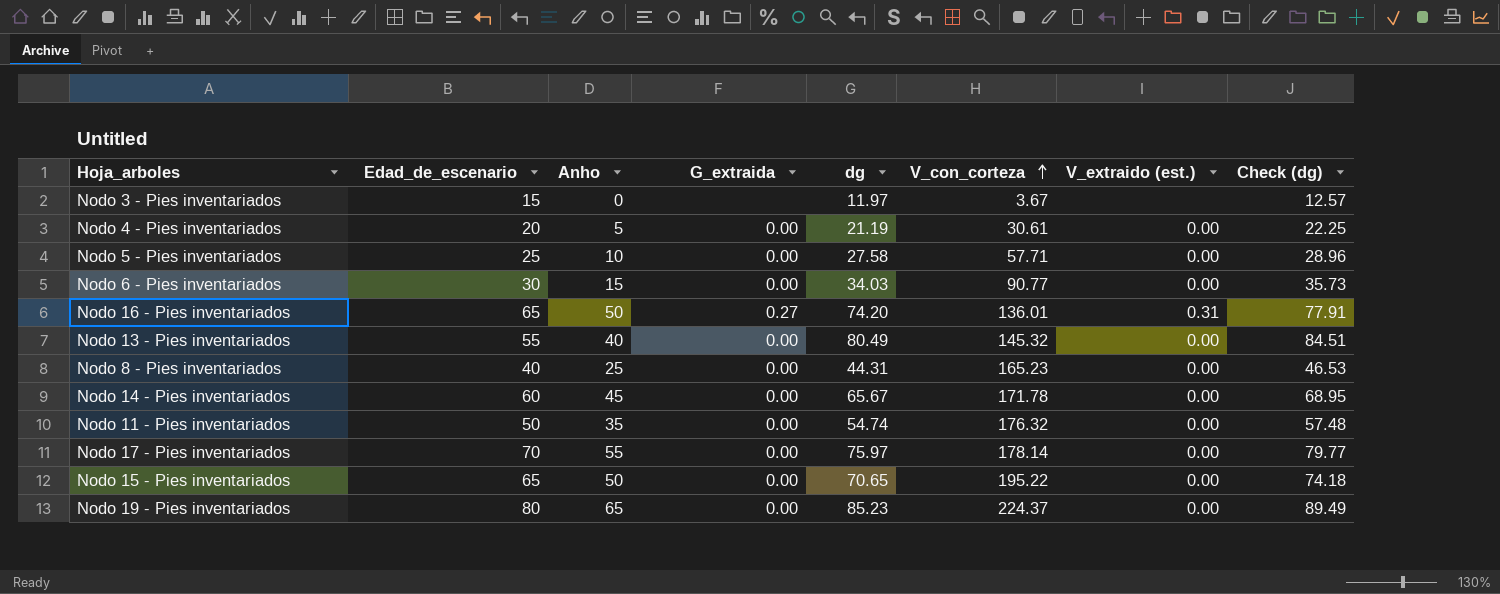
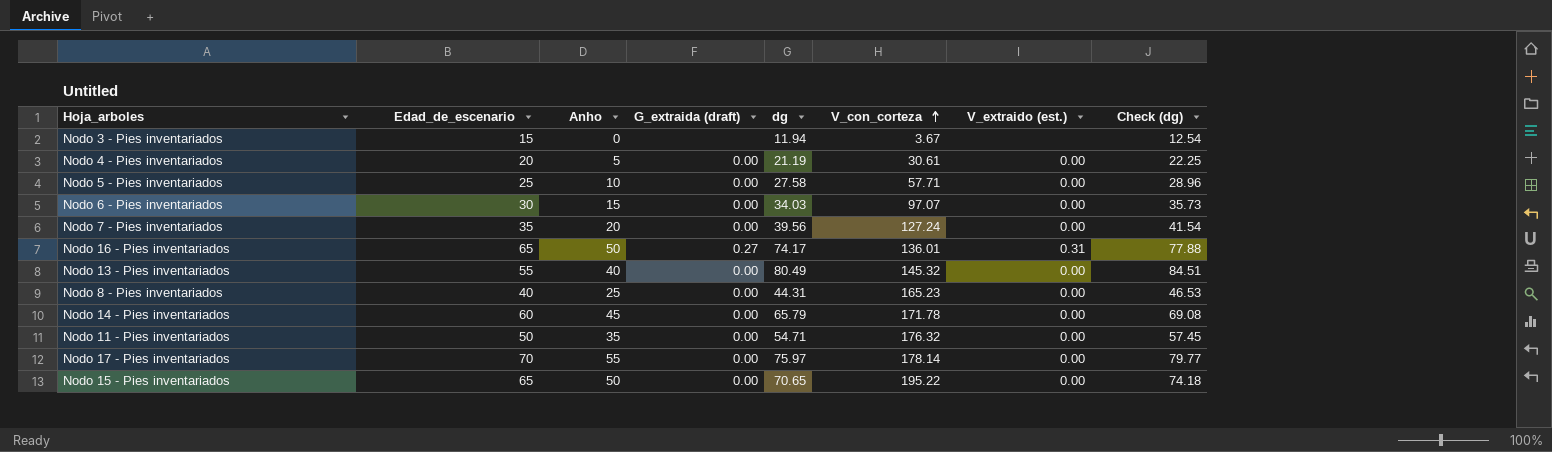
column name: G_extraida -> G_extraida (draft)
row Nodo 19 - Pies inventariados: 80 | 65 | 0.00 | 85.23 | 224.37 | 0.00 | 89.49 -> none
Nodo 3 - Pies inventariados | dg: 11.97 -> 11.94
Nodo 3 - Pies inventariados | Check (dg): 12.57 -> 12.54
Nodo 6 - Pies inventariados | V_con_corteza: 90.77 -> 97.07
row Nodo 7 - Pies inventariados: none -> 35 | 20 | 0.00 | 39.56 | 127.24 | 0.00 | 41.54
Nodo 16 - Pies inventariados | dg: 74.20 -> 74.17
Nodo 16 - Pies inventariados | Check (dg): 77.91 -> 77.88
Nodo 14 - Pies inventariados | dg: 65.67 -> 65.79
Nodo 14 - Pies inventariados | Check (dg): 68.95 -> 69.08
Nodo 11 - Pies inventariados | dg: 54.74 -> 54.71
Nodo 11 - Pies inventariados | Check (dg): 57.48 -> 57.45

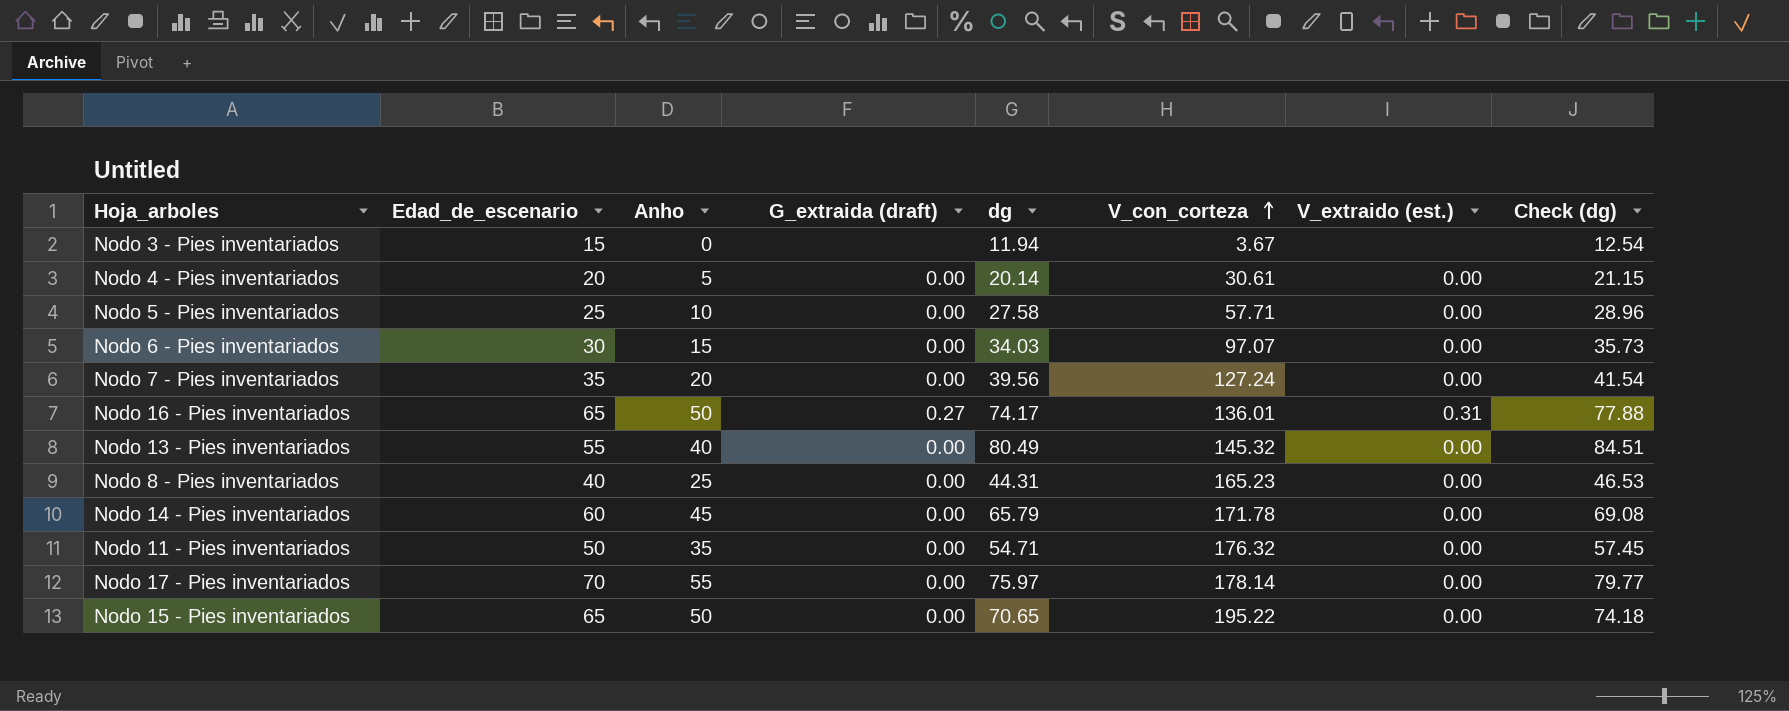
Nodo 4 - Pies inventariados | dg: 21.19 -> 20.14
Nodo 4 - Pies inventariados | Check (dg): 22.25 -> 21.15

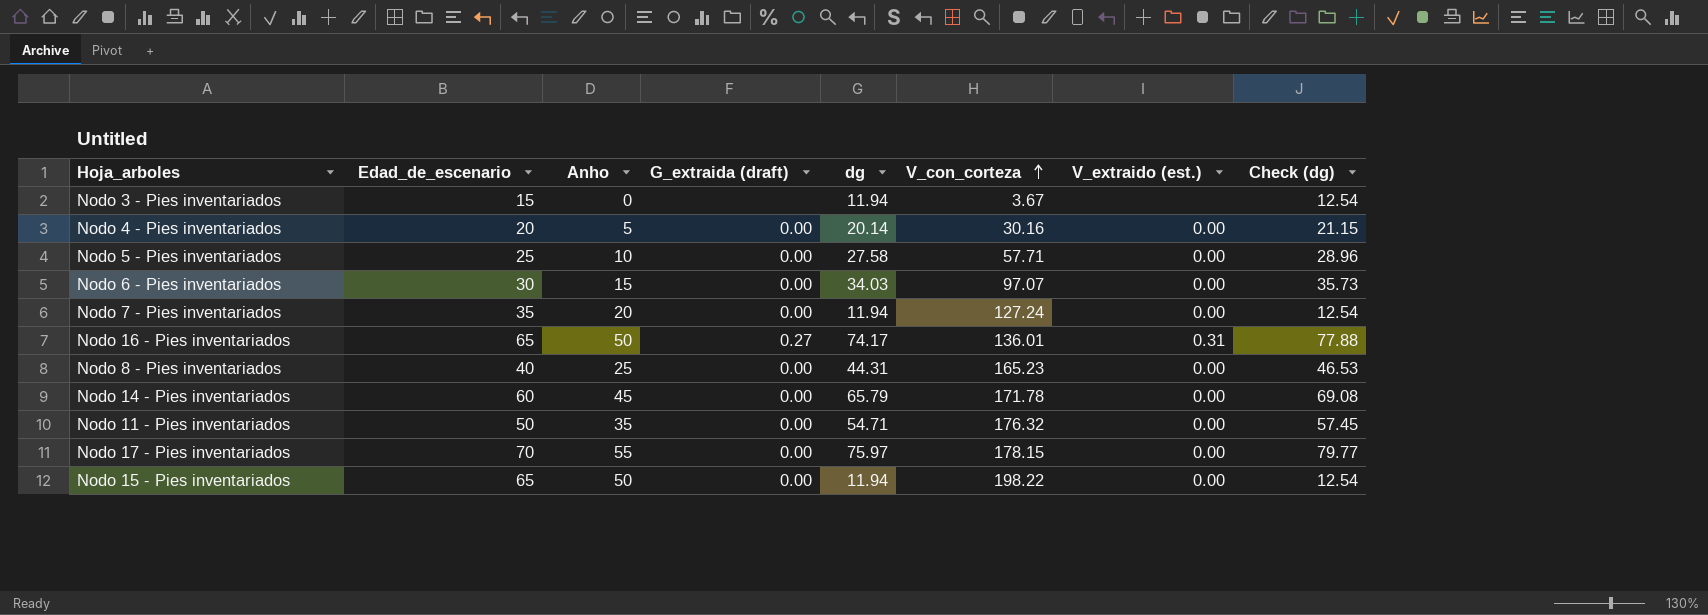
row Nodo 13 - Pies inventariados: 55 | 40 | 0.00 | 80.49 | 145.32 | 0.00 | 84.51 -> none
Nodo 4 - Pies inventariados | V_con_corteza: 30.61 -> 30.16
Nodo 7 - Pies inventariados | dg: 39.56 -> 11.94
Nodo 7 - Pies inventariados | Check (dg): 41.54 -> 12.54
Nodo 17 - Pies inventariados | V_con_corteza: 178.14 -> 178.15
Nodo 15 - Pies inventariados | dg: 70.65 -> 11.94
Nodo 15 - Pies inventariados | V_con_corteza: 195.22 -> 198.22
Nodo 15 - Pies inventariados | Check (dg): 74.18 -> 12.54

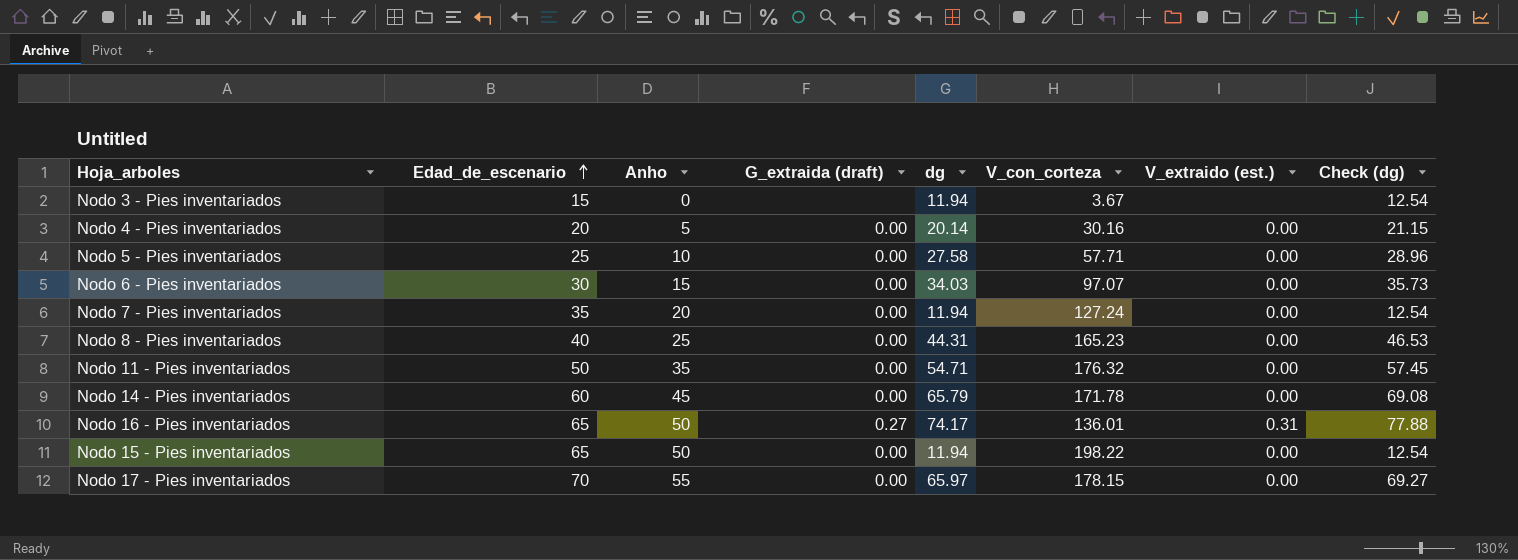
row order: V_con_corteza ascending -> Edad_de_escenario ascending
Nodo 17 - Pies inventariados | dg: 75.97 -> 65.97
Nodo 17 - Pies inventariados | Check (dg): 79.77 -> 69.27

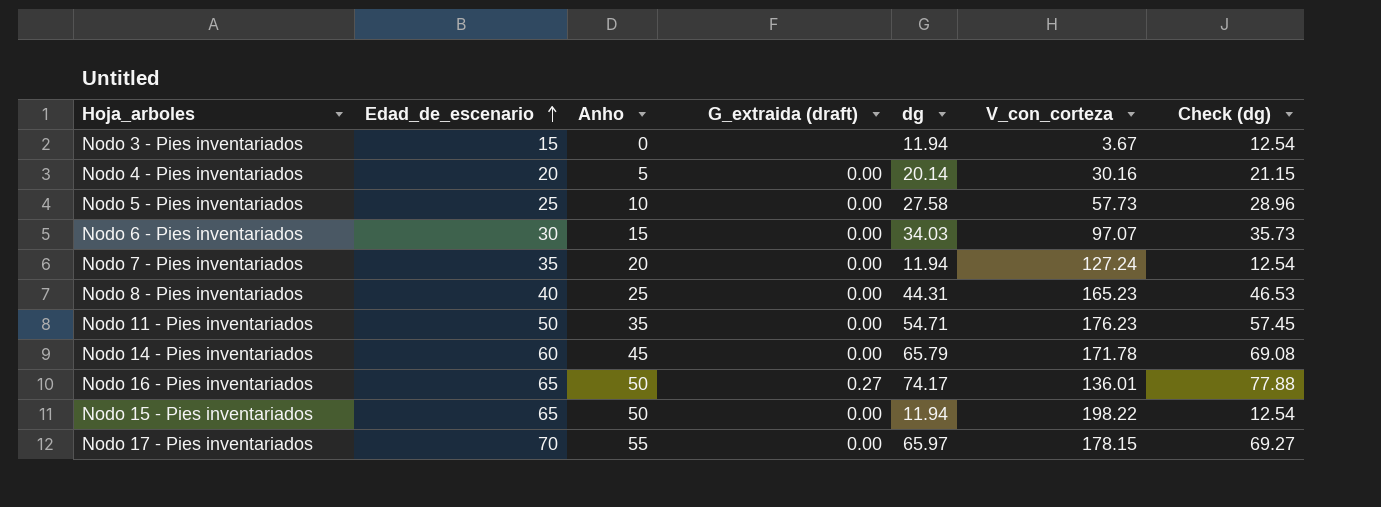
column V_extraido (est.) | position: 7 -> none
Nodo 5 - Pies inventariados | V_con_corteza: 57.71 -> 57.73
Nodo 11 - Pies inventariados | V_con_corteza: 176.32 -> 176.23

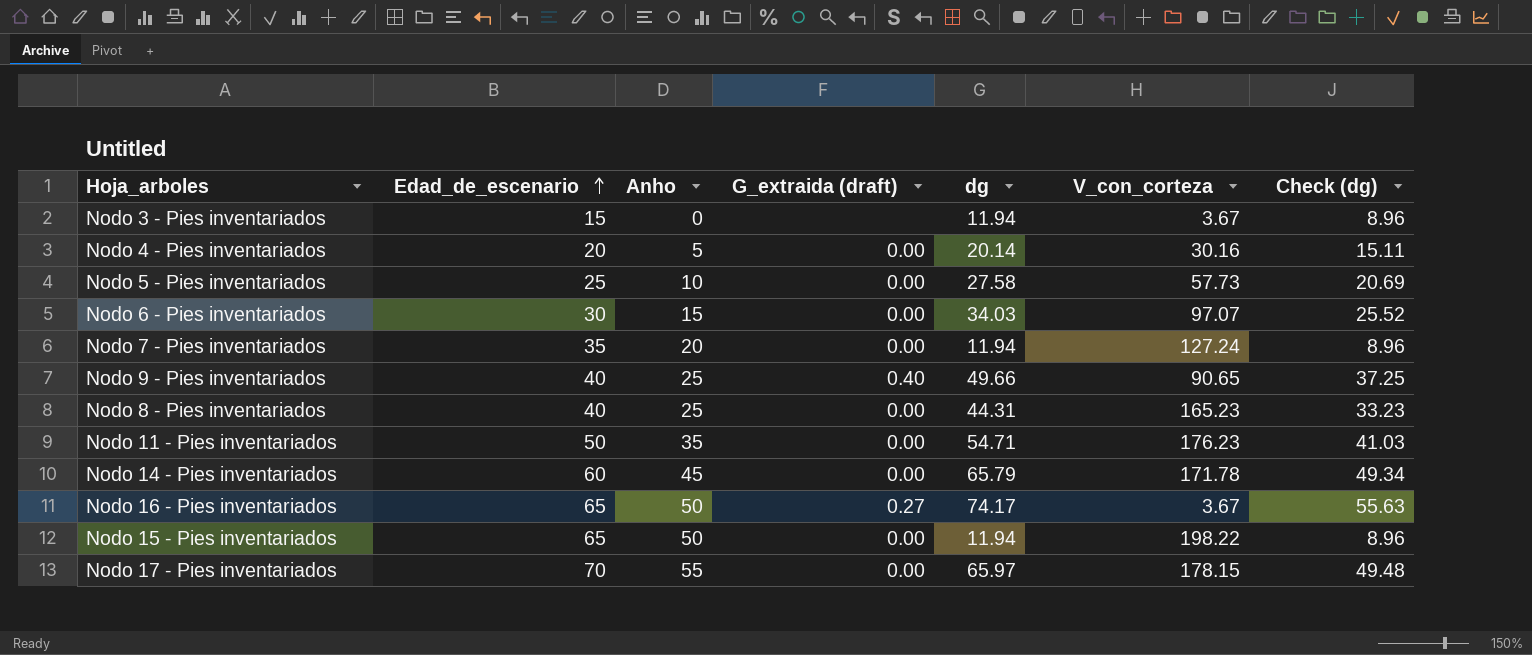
column Check (dg) | formula: [dg] * 1.05 -> [dg] * 0.75
row Nodo 9 - Pies inventariados: none -> 40 | 25 | 0.40 | 49.66 | 90.65 | 37.25
Nodo 16 - Pies inventariados | V_con_corteza: 136.01 -> 3.67

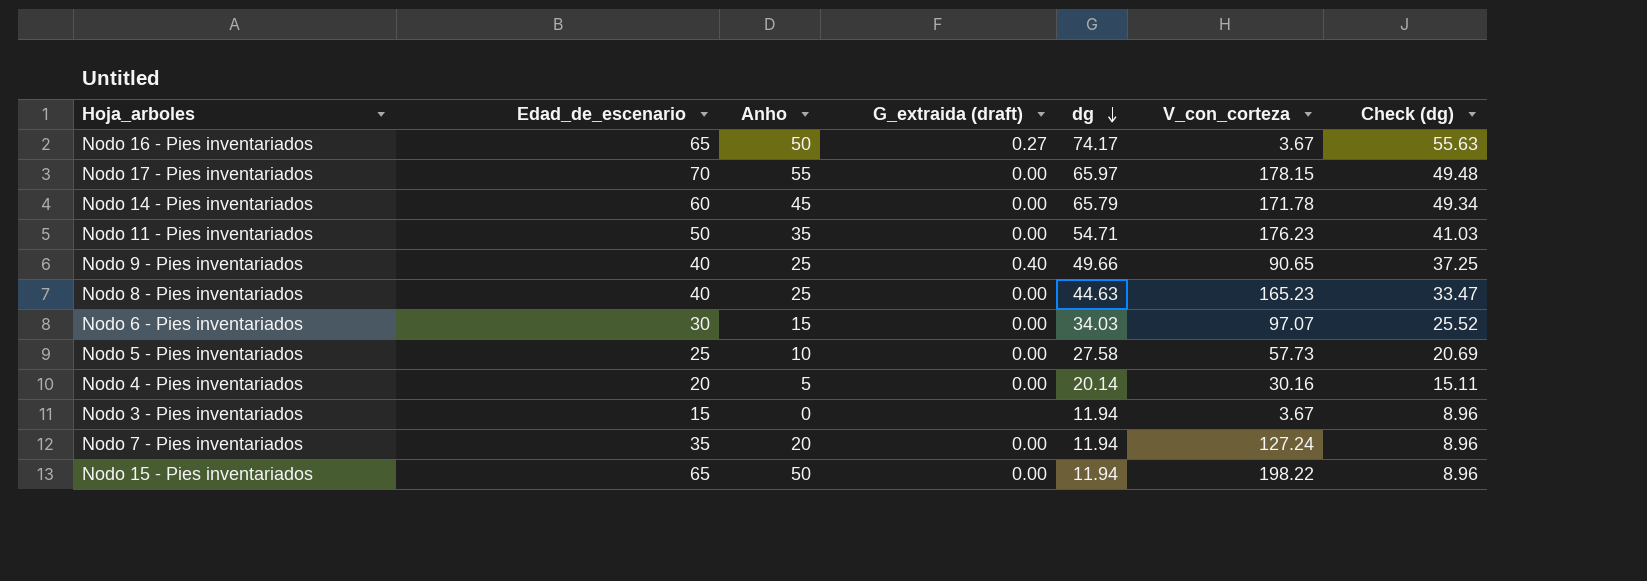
row order: Edad_de_escenario ascending -> dg descending
Nodo 8 - Pies inventariados | dg: 44.31 -> 44.63
Nodo 8 - Pies inventariados | Check (dg): 33.23 -> 33.47

